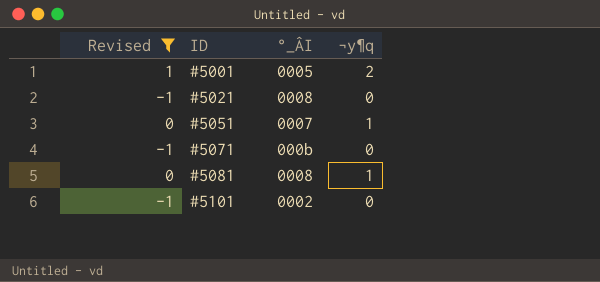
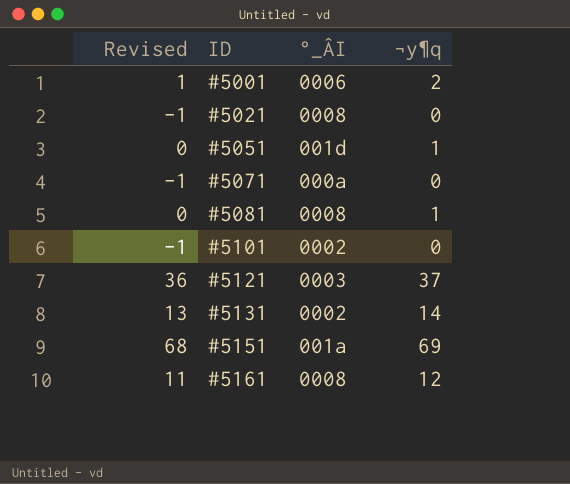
filter: Revised <= 1 -> none
#5001 | °_ÂI: 0005 -> 0006
#5051 | °_ÂI: 0007 -> 001d
#5071 | °_ÂI: 000b -> 000a

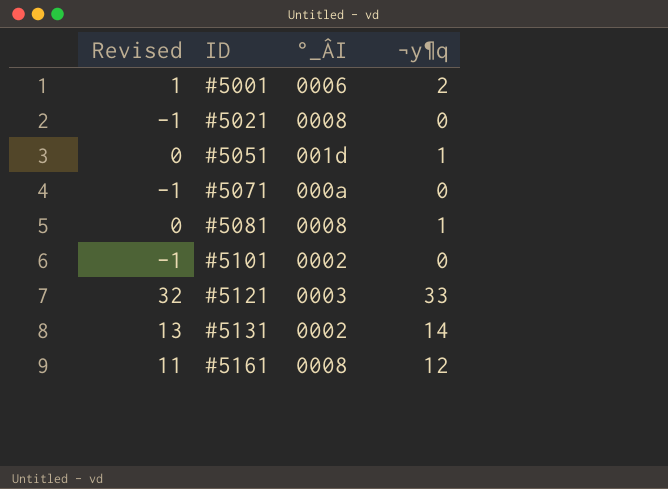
row #5151: 68 | 001a | 69 -> none
#5121 | Revised: 36 -> 32
#5121 | ¬y¶q: 37 -> 33

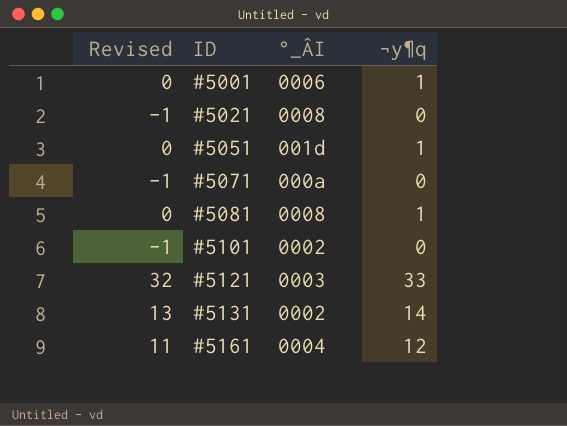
#5001 | Revised: 1 -> 0
#5001 | ¬y¶q: 2 -> 1
#5161 | °_ÂI: 0008 -> 0004

